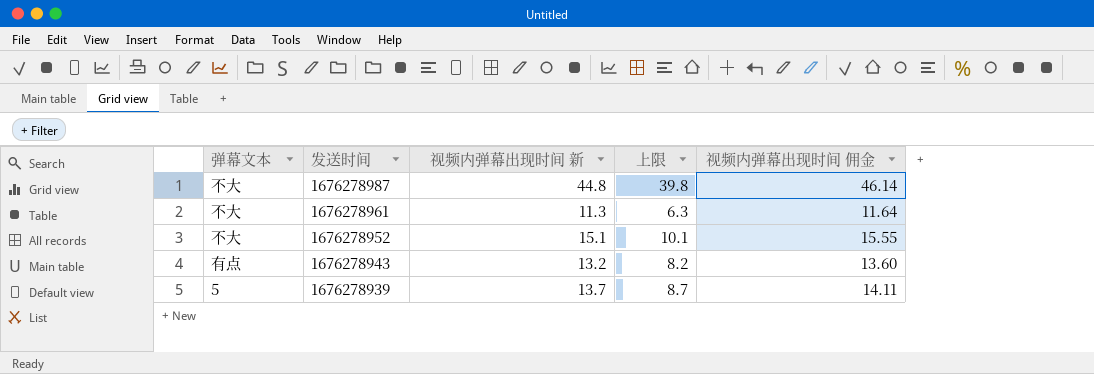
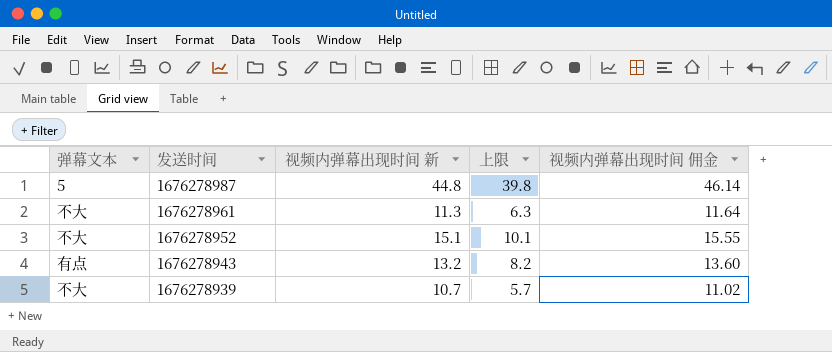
1676278987 | 弹幕文本: 不大 -> 5
1676278939 | 弹幕文本: 5 -> 不大
1676278939 | 视频内弹幕出现时间 新: 13.7 -> 10.7
1676278939 | 上限: 8.7 -> 5.7
1676278939 | 视频内弹幕出现时间 佣金: 14.11 -> 11.02

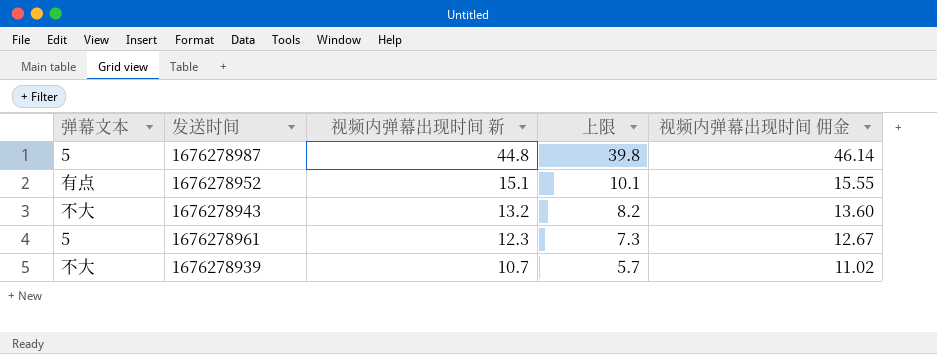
row order: 发送时间 descending -> 视频内弹幕出现时间 新 descending
1676278952 | 弹幕文本: 不大 -> 有点
1676278943 | 弹幕文本: 有点 -> 不大
1676278961 | 弹幕文本: 不大 -> 5
1676278961 | 视频内弹幕出现时间 新: 11.3 -> 12.3
1676278961 | 上限: 6.3 -> 7.3
1676278961 | 视频内弹幕出现时间 佣金: 11.64 -> 12.67

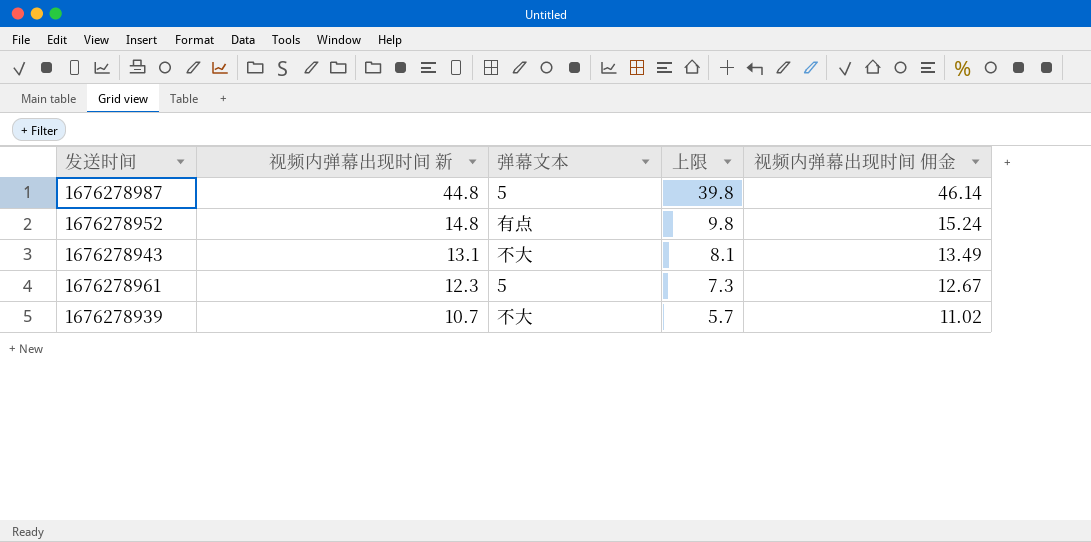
column 弹幕文本 | position: 1 -> 3
1676278952 | 视频内弹幕出现时间 新: 15.1 -> 14.8
1676278952 | 上限: 10.1 -> 9.8
1676278952 | 视频内弹幕出现时间 佣金: 15.55 -> 15.24
1676278943 | 视频内弹幕出现时间 新: 13.2 -> 13.1
1676278943 | 上限: 8.2 -> 8.1
1676278943 | 视频内弹幕出现时间 佣金: 13.60 -> 13.49

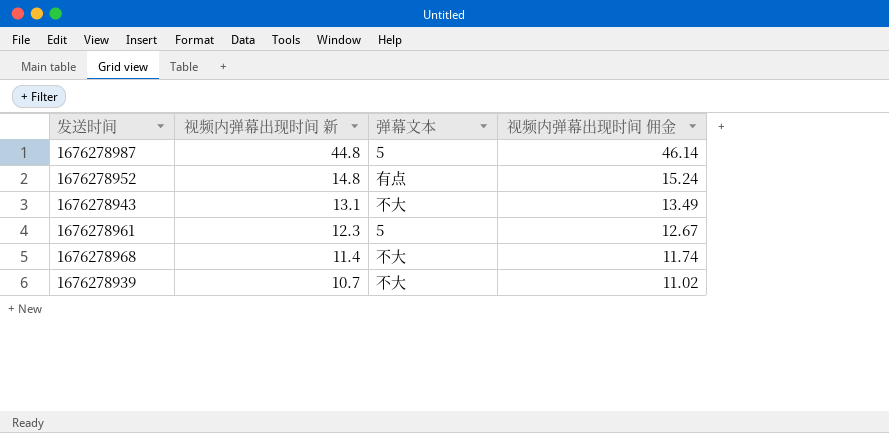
column 上限 | formula: [视频内弹幕出现时间 新] - 5 -> none
row 1676278968: none -> 11.4 | 不大 | 11.74

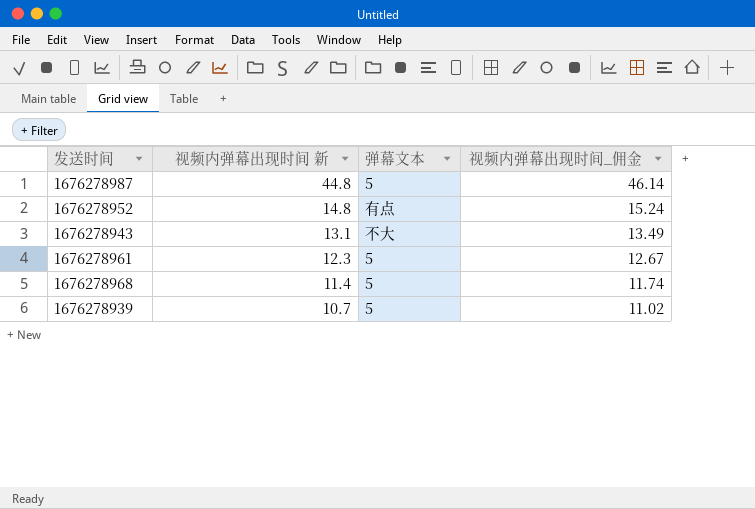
column name: 视频内弹幕出现时间 佣金 -> 视频内弹幕出现时间_佣金
1676278968 | 弹幕文本: 不大 -> 5
1676278939 | 弹幕文本: 不大 -> 5

